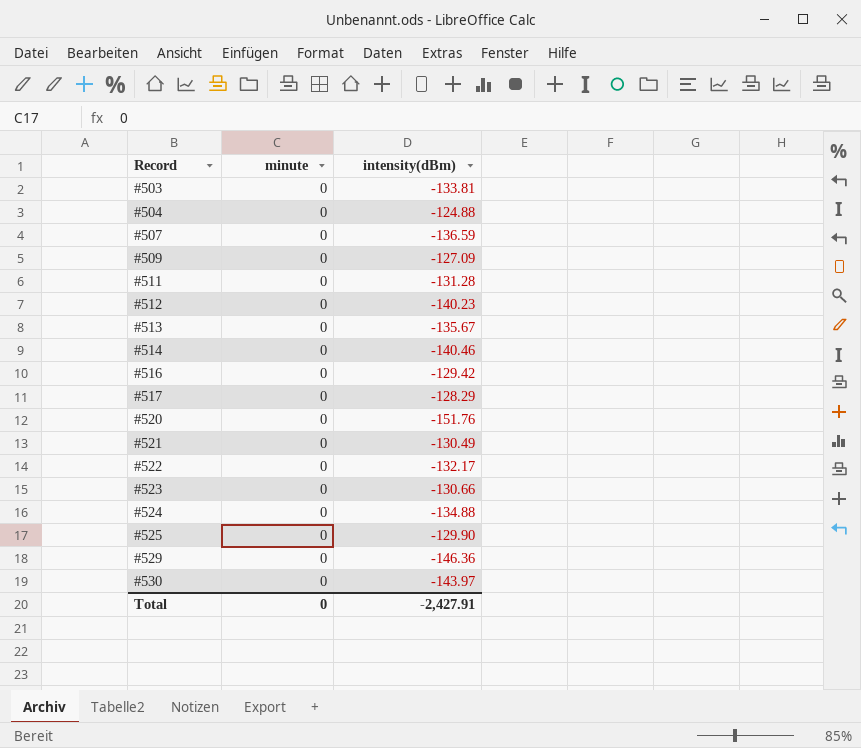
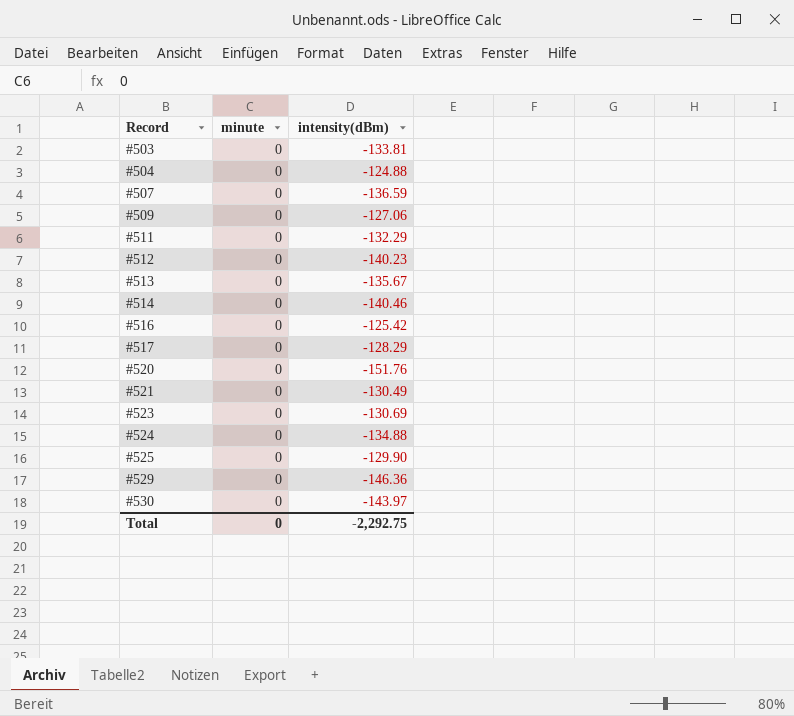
row #522: 0 | -132.17 -> none
#509 | intensity(dBm): -127.09 -> -127.06
#511 | intensity(dBm): -131.28 -> -132.29
#516 | intensity(dBm): -129.42 -> -125.42
#523 | intensity(dBm): -130.66 -> -130.69
Total | intensity(dBm): -2,427.91 -> -2,292.75

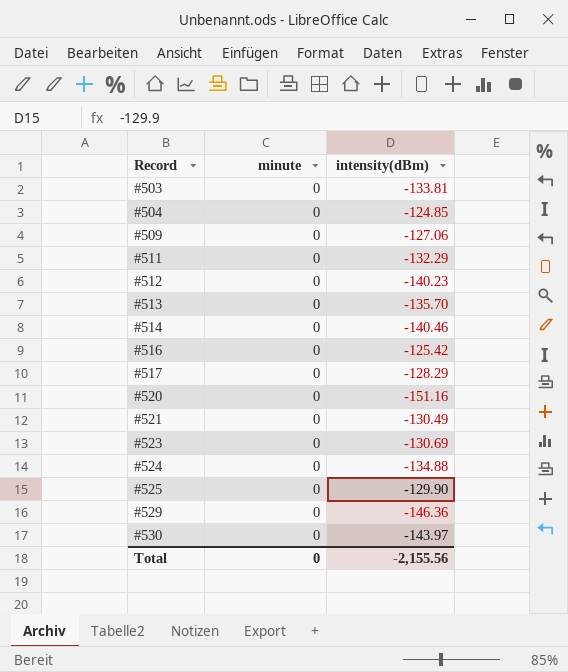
row #507: 0 | -136.59 -> none
#504 | intensity(dBm): -124.88 -> -124.85
#513 | intensity(dBm): -135.67 -> -135.70
#520 | intensity(dBm): -151.76 -> -151.16
Total | intensity(dBm): -2,292.75 -> -2,155.56

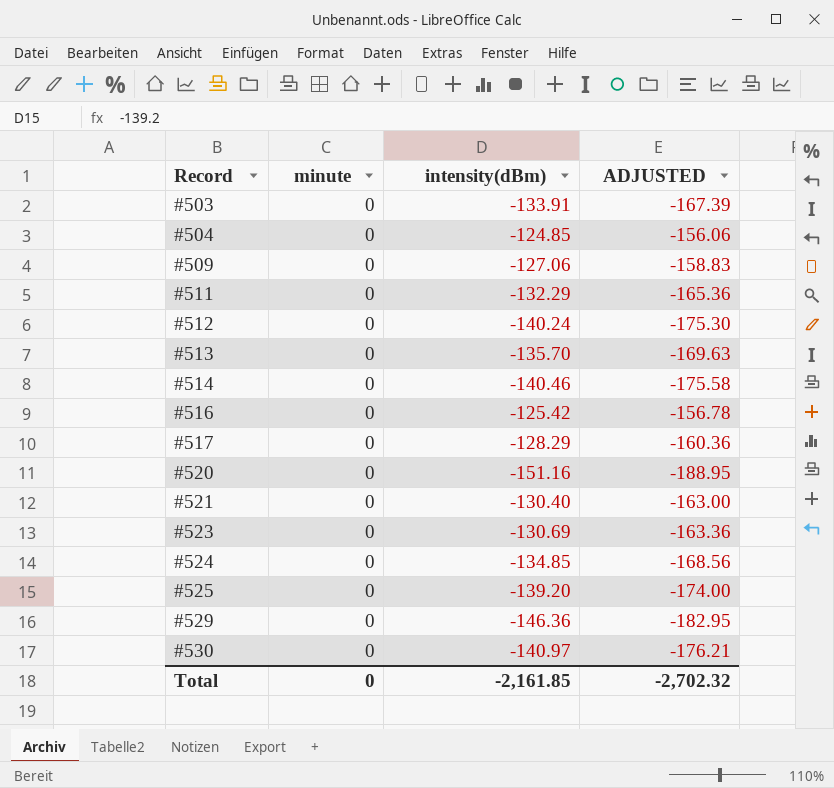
column ADJUSTED | formula: none -> [intensity(dBm)] * 1.25
#503 | intensity(dBm): -133.81 -> -133.91
#512 | intensity(dBm): -140.23 -> -140.24
#521 | intensity(dBm): -130.49 -> -130.40
#524 | intensity(dBm): -134.88 -> -134.85
#525 | intensity(dBm): -129.90 -> -139.20
#530 | intensity(dBm): -143.97 -> -140.97
Total | intensity(dBm): -2,155.56 -> -2,161.85

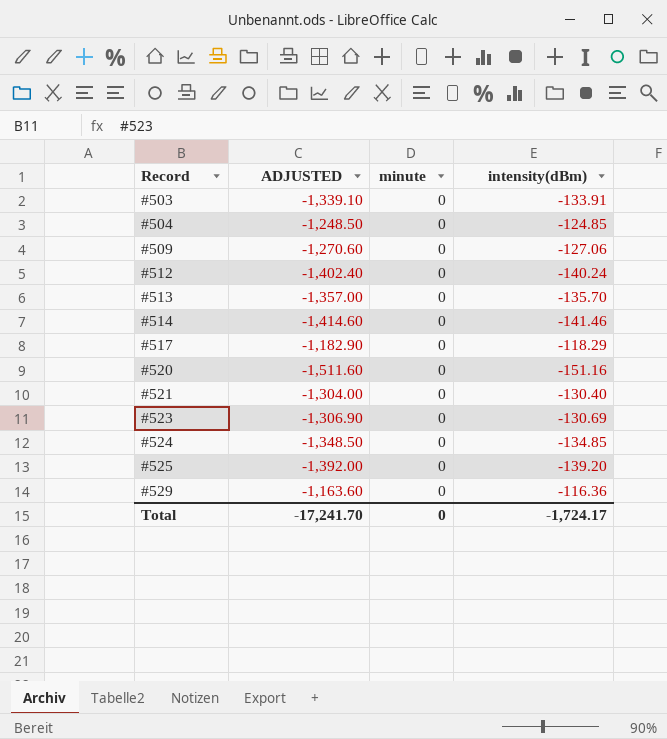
column ADJUSTED | formula: [intensity(dBm)] * 1.25 -> [intensity(dBm)] * 10
column ADJUSTED | position: 4 -> 2
row #511: 0 | -132.29 | -165.36 -> none
row #516: 0 | -125.42 | -156.78 -> none
row #530: 0 | -140.97 | -176.21 -> none
#514 | intensity(dBm): -140.46 -> -141.46
#517 | intensity(dBm): -128.29 -> -118.29
#529 | intensity(dBm): -146.36 -> -116.36
Total | ADJUSTED: -2,702.32 -> -17,241.70
Total | intensity(dBm): -2,161.85 -> -1,724.17

